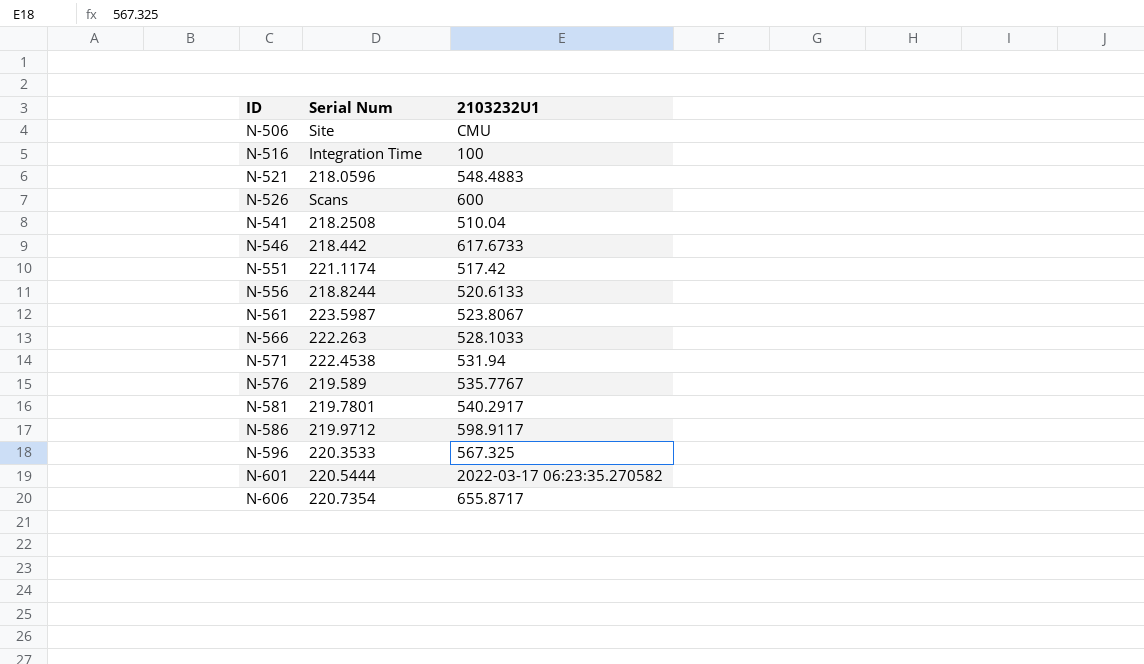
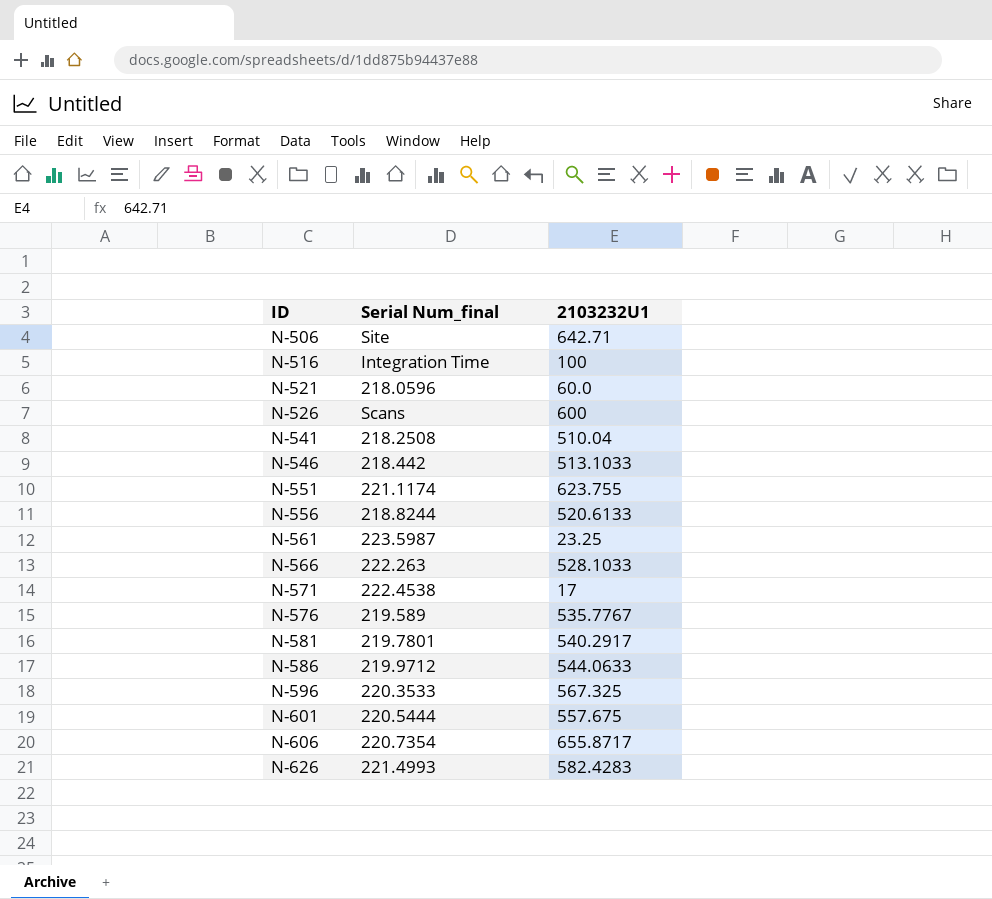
column name: Serial Num -> Serial Num_final
N-506 | 2103232U1: CMU -> 642.71
N-521 | 2103232U1: 548.4883 -> 60.0
N-546 | 2103232U1: 617.6733 -> 513.1033
N-551 | 2103232U1: 517.42 -> 623.755
N-561 | 2103232U1: 523.8067 -> 23.25
N-571 | 2103232U1: 531.94 -> 17
N-586 | 2103232U1: 598.9117 -> 544.0633
N-601 | 2103232U1: 2022-03-17 06:23:35.270582 -> 557.675
row N-626: none -> 221.4993 | 582.4283

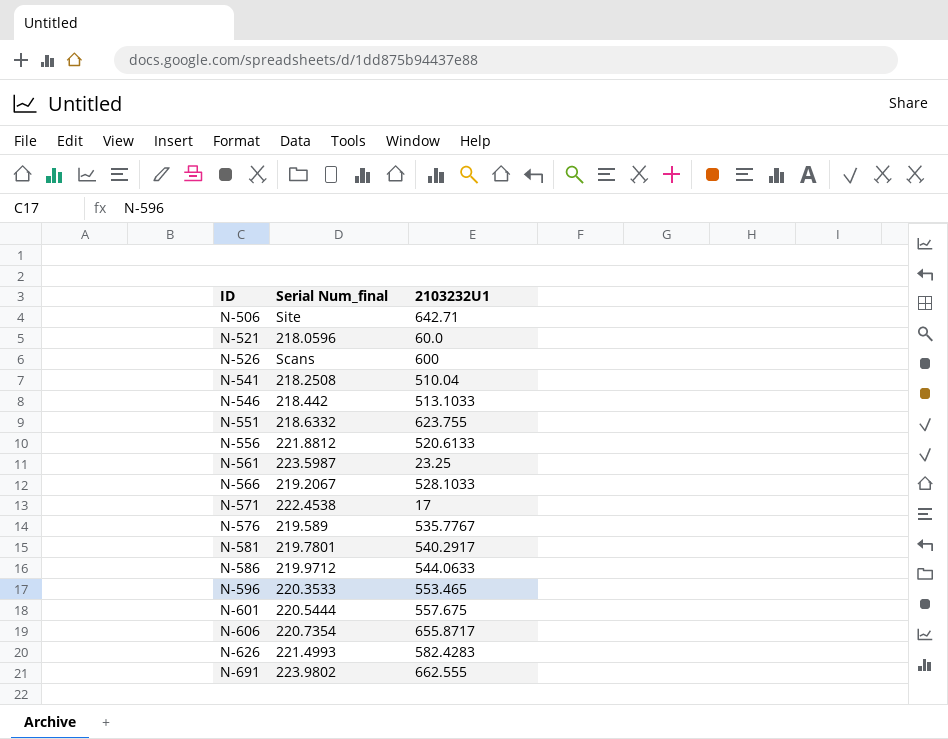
row N-516: Integration Time | 100 -> none
N-551 | Serial Num_final: 221.1174 -> 218.6332
N-556 | Serial Num_final: 218.8244 -> 221.8812
N-566 | Serial Num_final: 222.263 -> 219.2067
N-596 | 2103232U1: 567.325 -> 553.465
row N-691: none -> 223.9802 | 662.555

